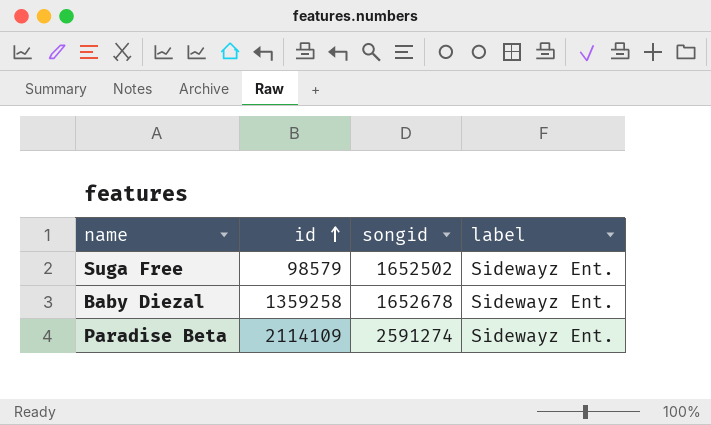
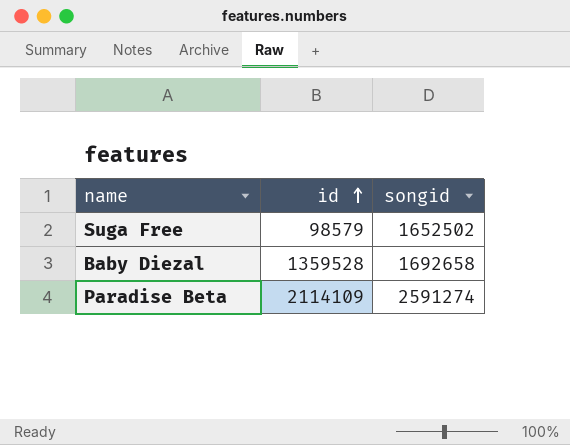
column label | position: 4 -> none
Baby Diezal | id: 1359258 -> 1359528
Baby Diezal | songid: 1652678 -> 1692658

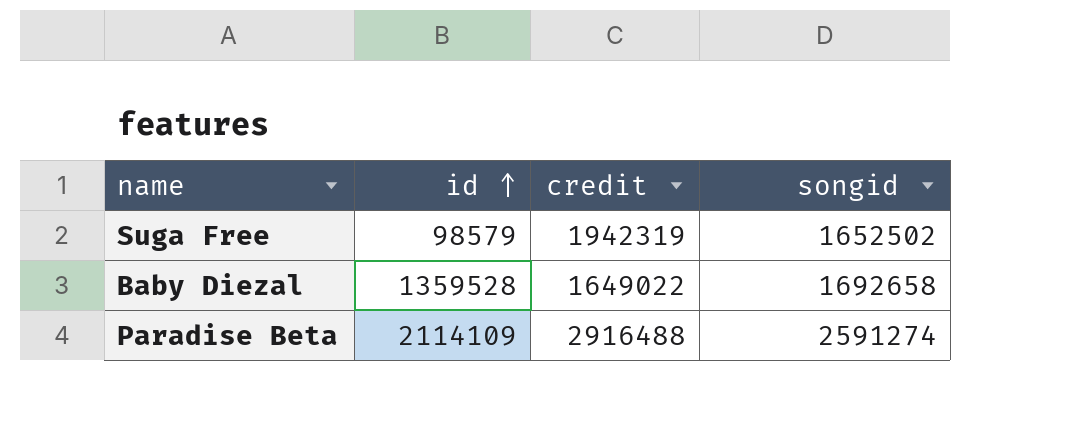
column credit | position: none -> 3

